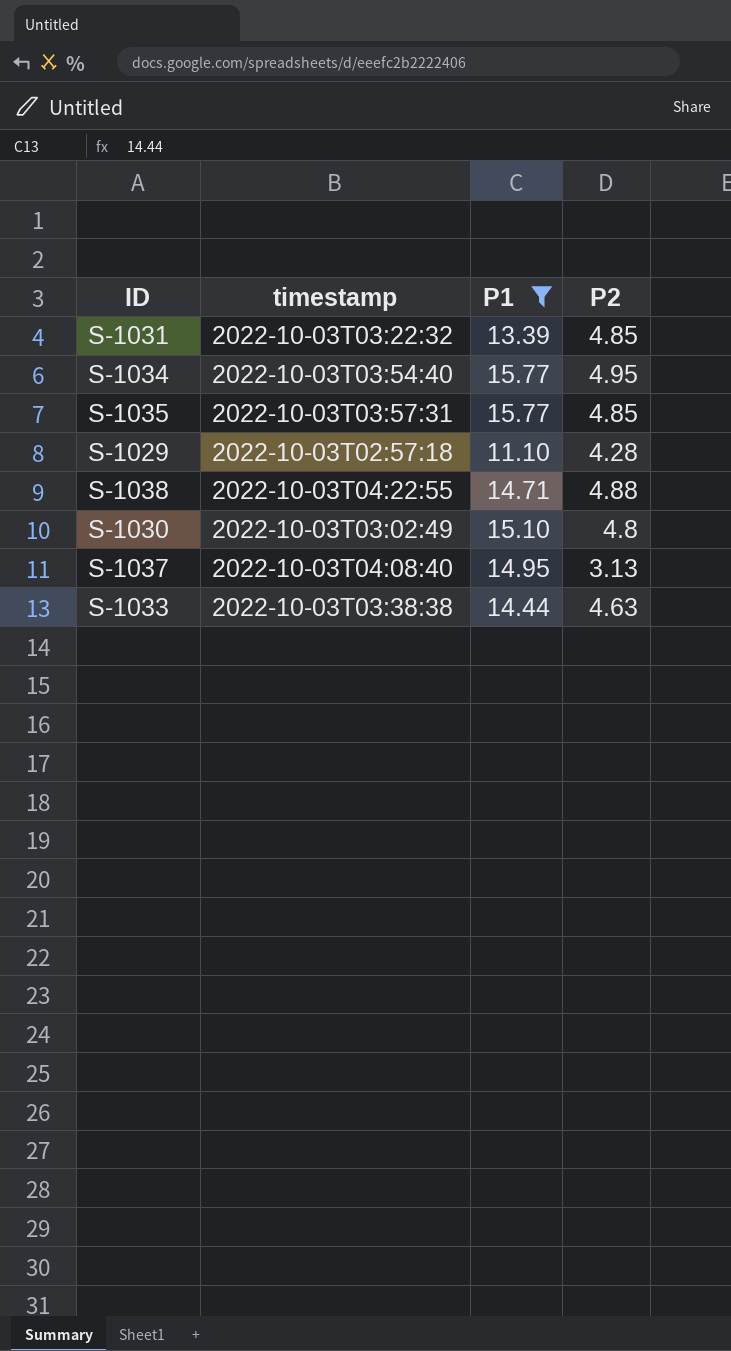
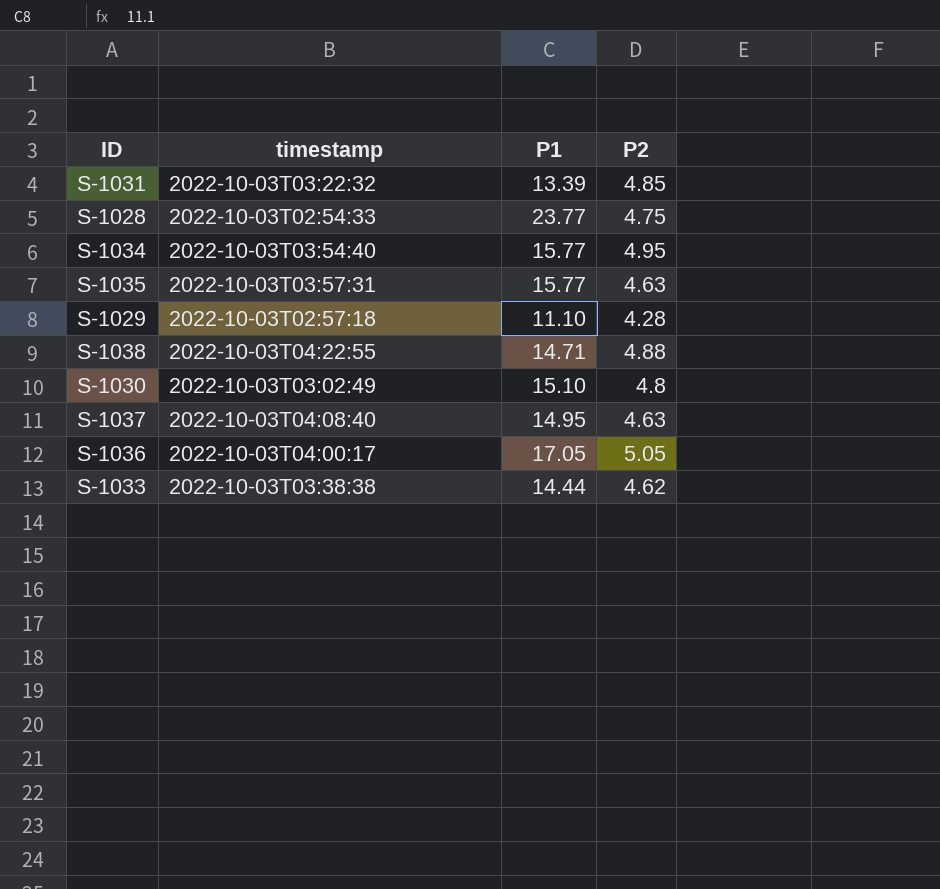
filter: P1 <= 15.77 -> none
S-1035 | P2: 4.85 -> 4.63
S-1037 | P2: 3.13 -> 4.63
S-1033 | P2: 4.63 -> 4.62

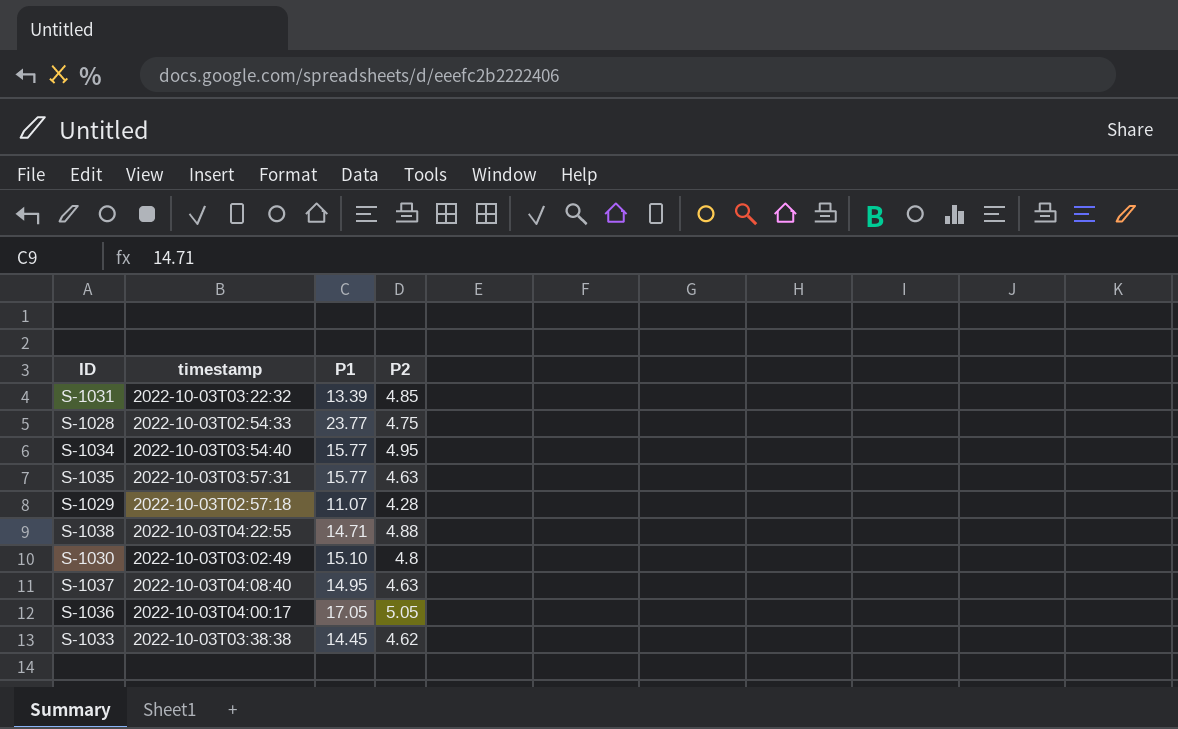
S-1029 | P1: 11.10 -> 11.07
S-1033 | P1: 14.44 -> 14.45

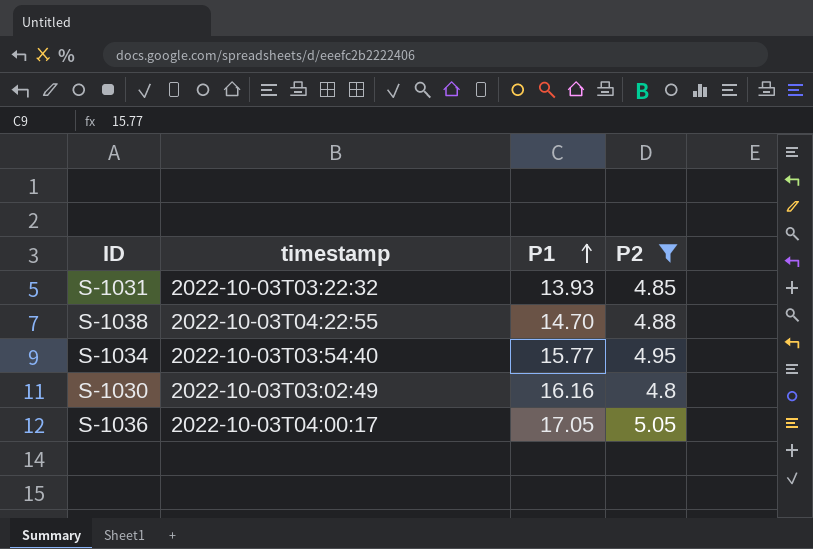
filter: none -> P2 >= 4.8
row order: none -> P1 ascending
S-1031 | P1: 13.39 -> 13.93
S-1038 | P1: 14.71 -> 14.70
S-1030 | P1: 15.10 -> 16.16

